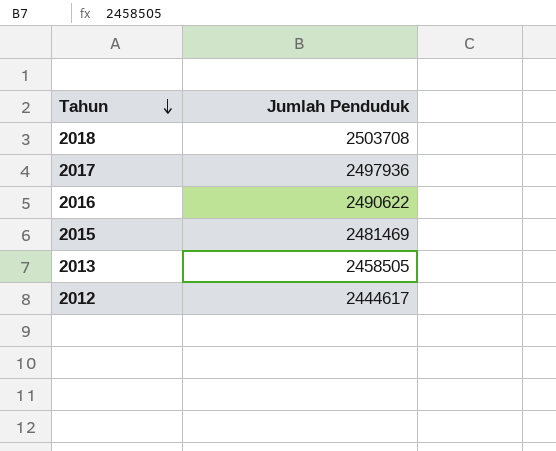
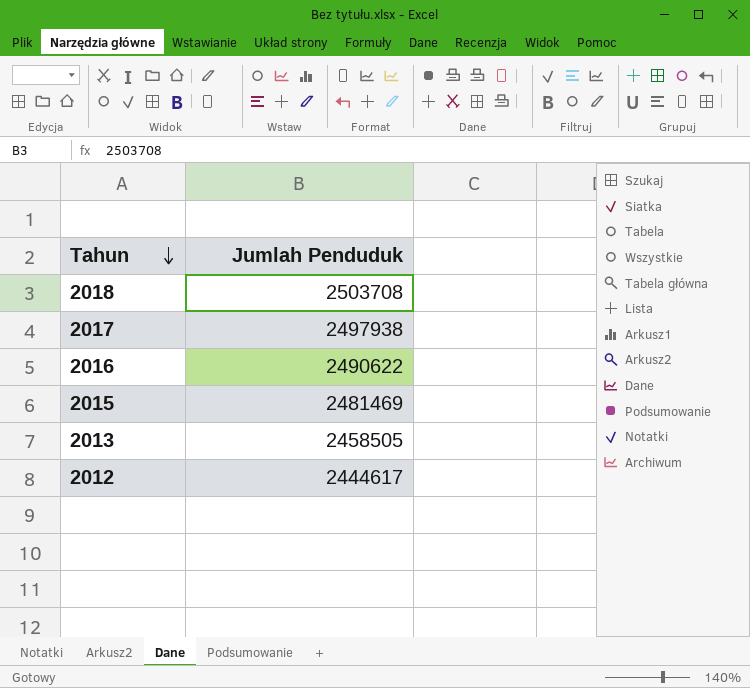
2017 | Jumlah Penduduk: 2497936 -> 2497938

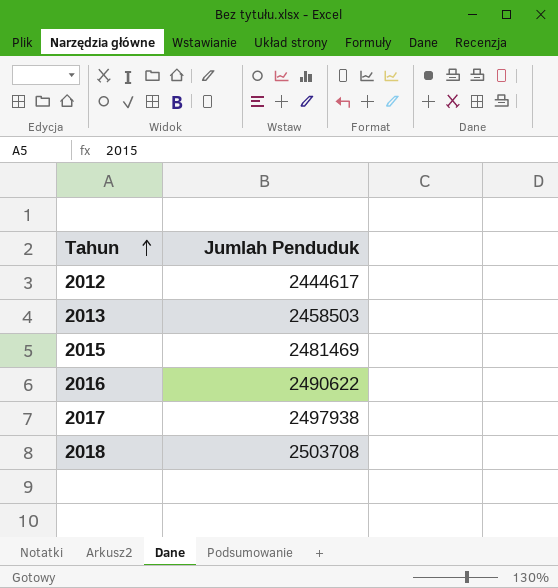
row order: Tahun descending -> Tahun ascending
2013 | Jumlah Penduduk: 2458505 -> 2458503

